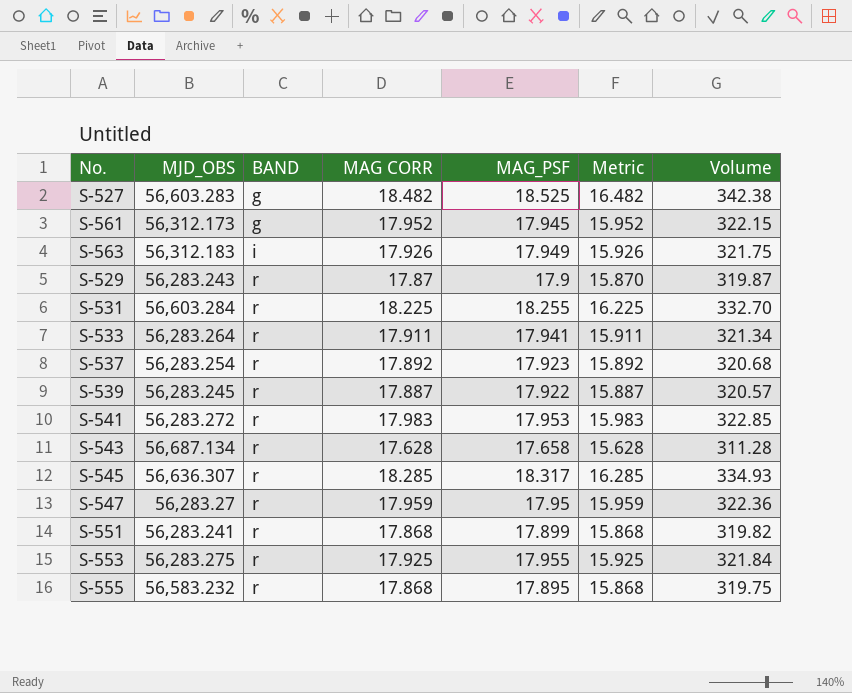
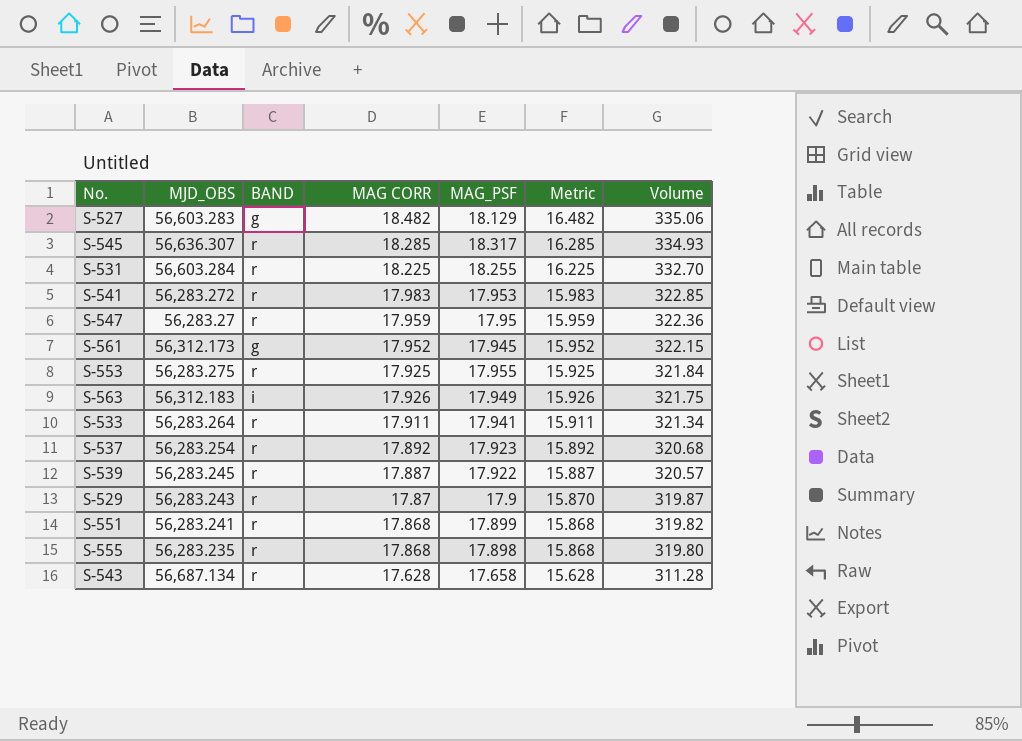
row order: BAND ascending -> Volume descending
S-527 | MAG_PSF: 18.525 -> 18.129
S-527 | Volume: 342.38 -> 335.06
S-555 | MJD_OBS: 56,583.232 -> 56,283.235
S-555 | MAG_PSF: 17.895 -> 17.898
S-555 | Volume: 319.75 -> 319.80

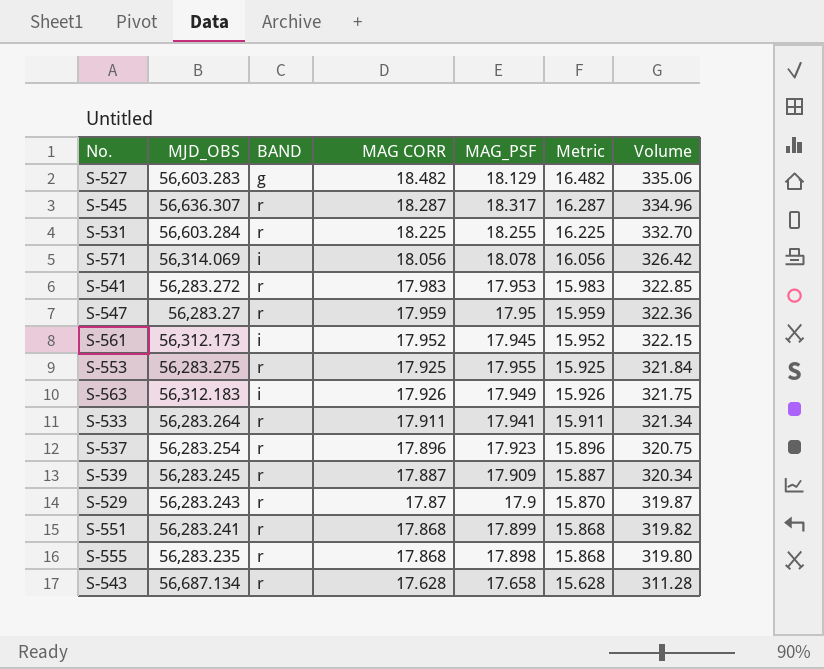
S-545 | MAG CORR: 18.285 -> 18.287
S-545 | Metric: 16.285 -> 16.287
S-545 | Volume: 334.93 -> 334.96
row S-571: none -> 56,314.069 | i | 18.056 | 18.078 | 16.056 | 326.42
S-561 | BAND: g -> i
S-537 | MAG CORR: 17.892 -> 17.896
S-537 | Metric: 15.892 -> 15.896
S-537 | Volume: 320.68 -> 320.75
S-539 | MAG_PSF: 17.922 -> 17.909
S-539 | Volume: 320.57 -> 320.34

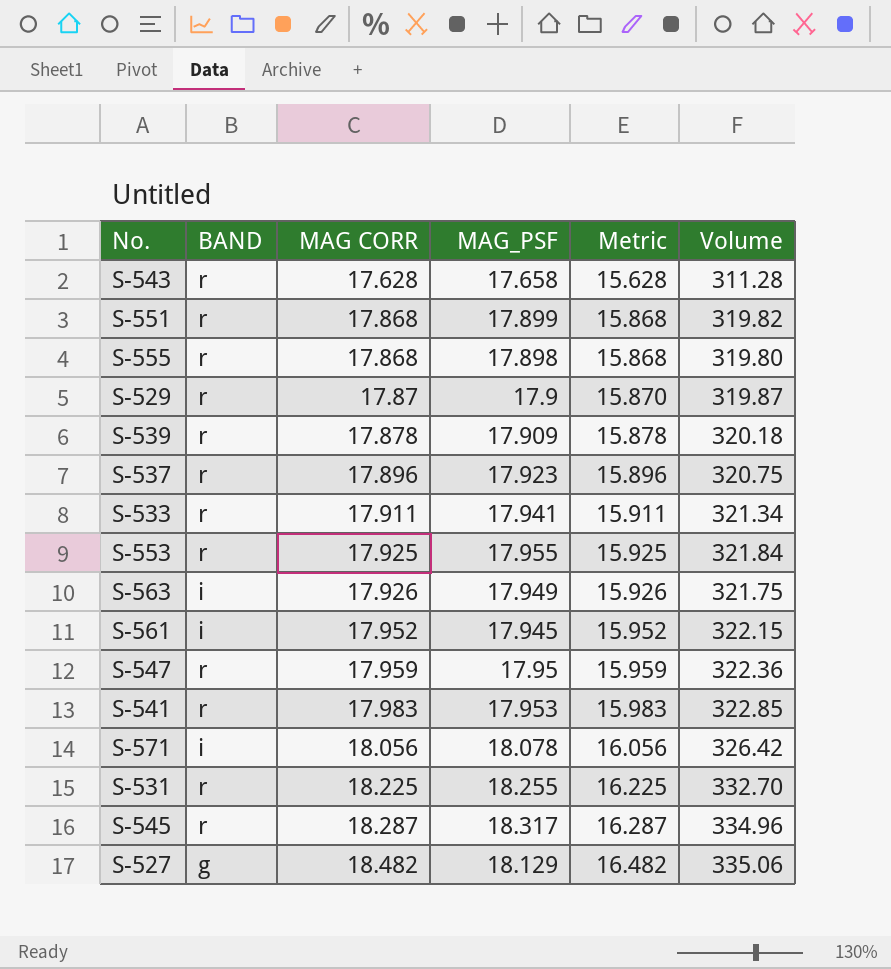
row order: Volume descending -> MAG CORR ascending
column MJD_OBS | position: 2 -> none
S-539 | MAG CORR: 17.887 -> 17.878
S-539 | Metric: 15.887 -> 15.878
S-539 | Volume: 320.34 -> 320.18

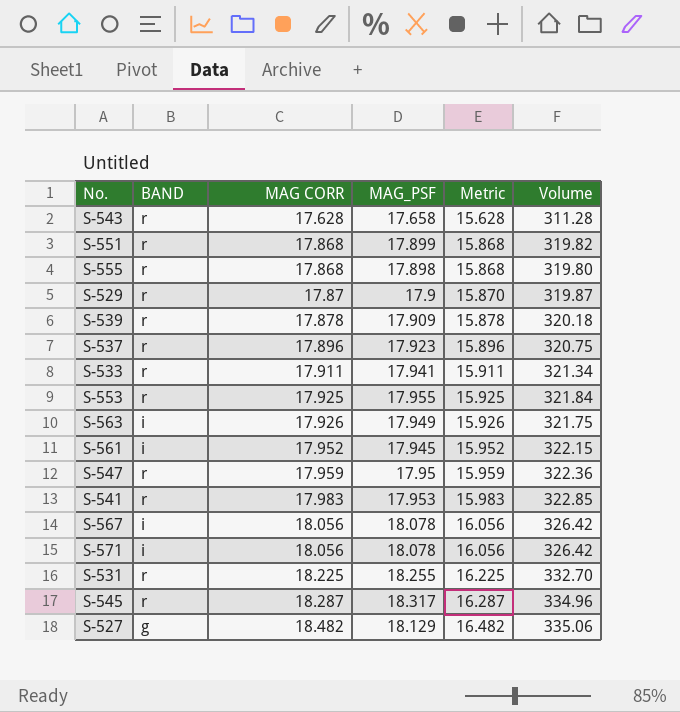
row S-567: none -> i | 18.056 | 18.078 | 16.056 | 326.42

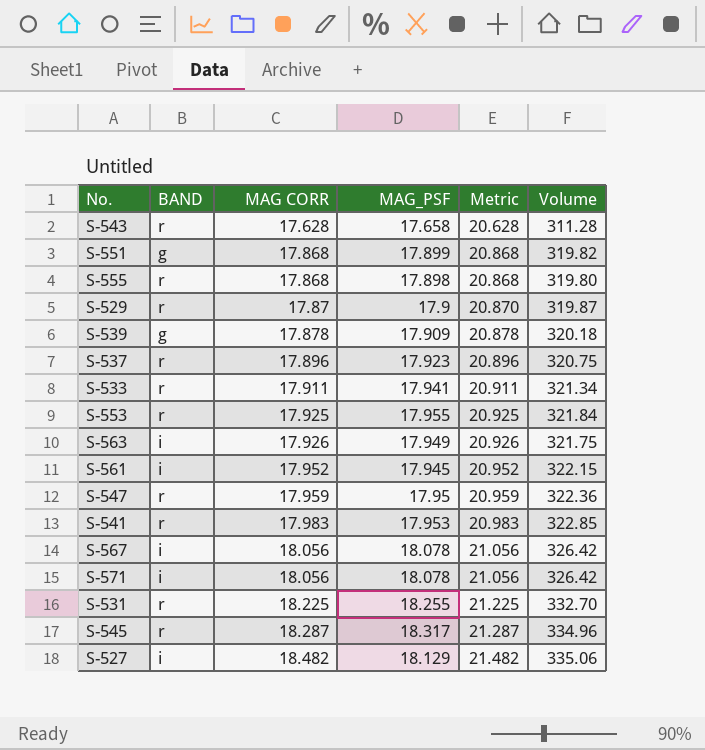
column Metric | formula: [MAG CORR] - 2 -> [MAG CORR] + 3
S-551 | BAND: r -> g
S-539 | BAND: r -> g
S-527 | BAND: g -> i

